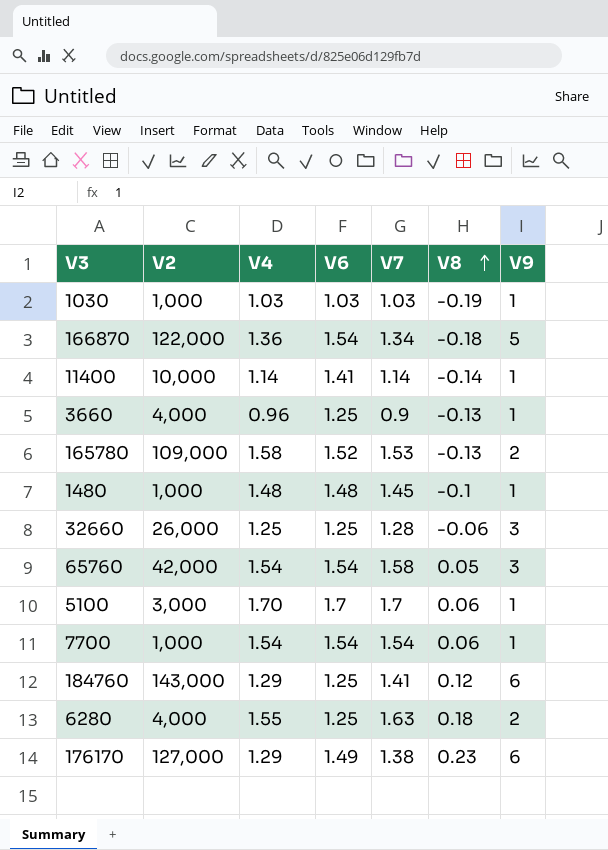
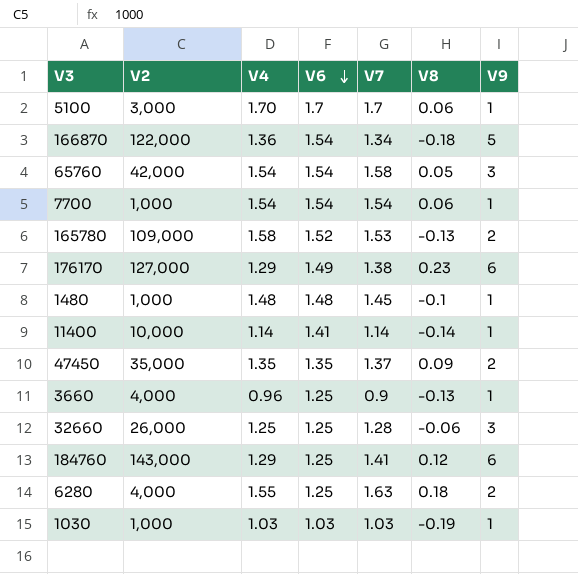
row order: V8 ascending -> V6 descending
row 47450: none -> 35,000 | 1.35 | 1.35 | 1.37 | 0.09 | 2

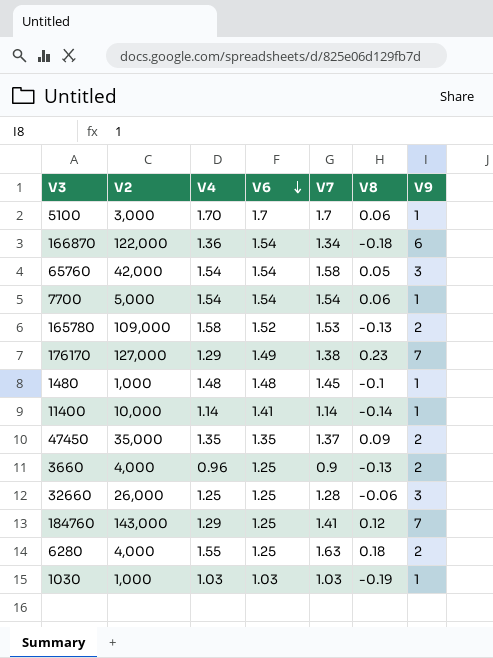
166870 | V9: 5 -> 6
7700 | V2: 1,000 -> 5,000
176170 | V9: 6 -> 7
3660 | V9: 1 -> 2
184760 | V9: 6 -> 7

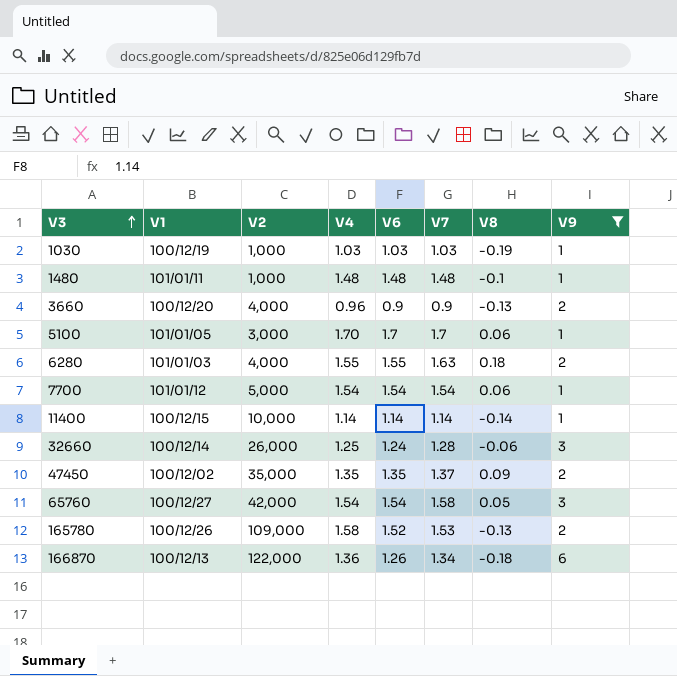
filter: none -> V9 != 7
row order: V6 descending -> V3 ascending
column V1 | position: none -> 2
1480 | V7: 1.45 -> 1.48
3660 | V6: 1.25 -> 0.9
6280 | V6: 1.25 -> 1.55
11400 | V6: 1.41 -> 1.14
32660 | V6: 1.25 -> 1.24
166870 | V6: 1.54 -> 1.26

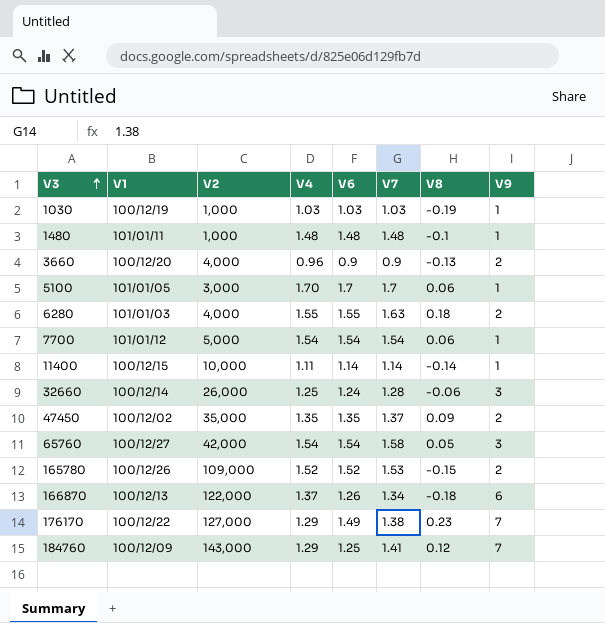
filter: V9 != 7 -> none
11400 | V4: 1.14 -> 1.11
165780 | V4: 1.58 -> 1.52
165780 | V8: -0.13 -> -0.15
166870 | V4: 1.36 -> 1.37

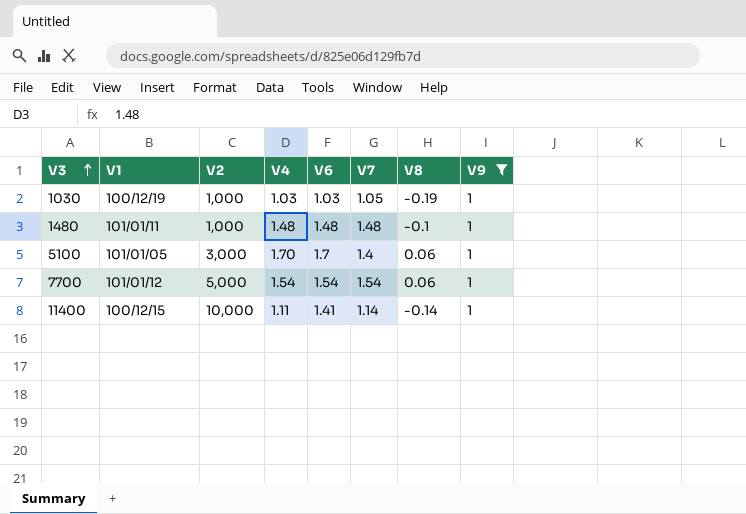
filter: none -> V9 = 1
1030 | V7: 1.03 -> 1.05
5100 | V7: 1.7 -> 1.4
11400 | V6: 1.14 -> 1.41

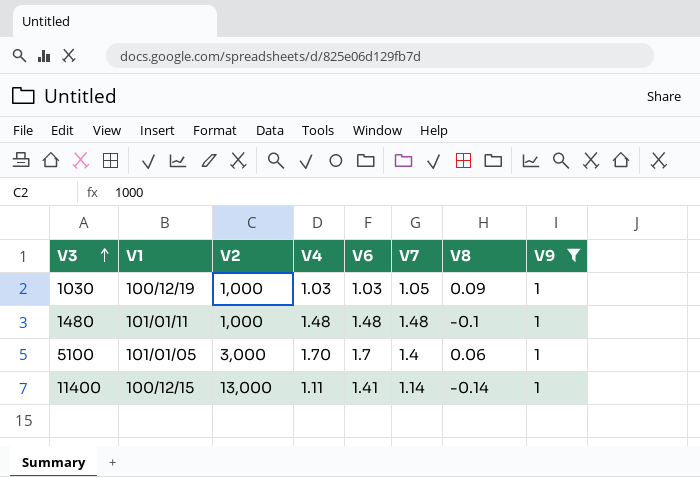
row 7700: 101/01/12 | 5,000 | 1.54 | 1.54 | 1.54 | 0.06 | 1 -> none
1030 | V8: -0.19 -> 0.09
11400 | V2: 10,000 -> 13,000

